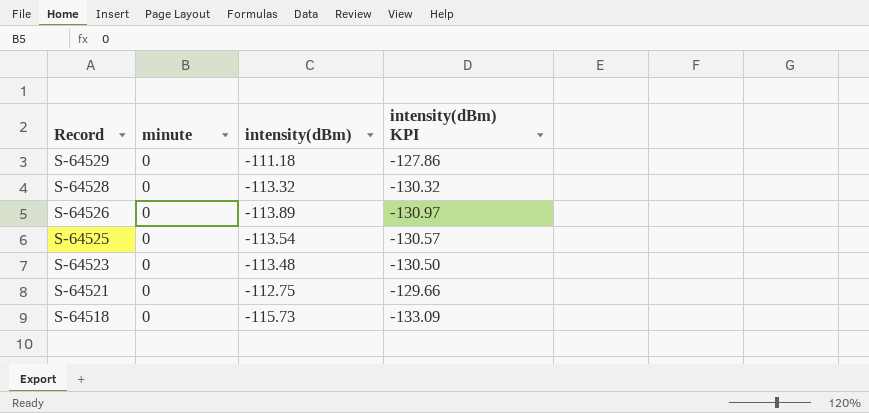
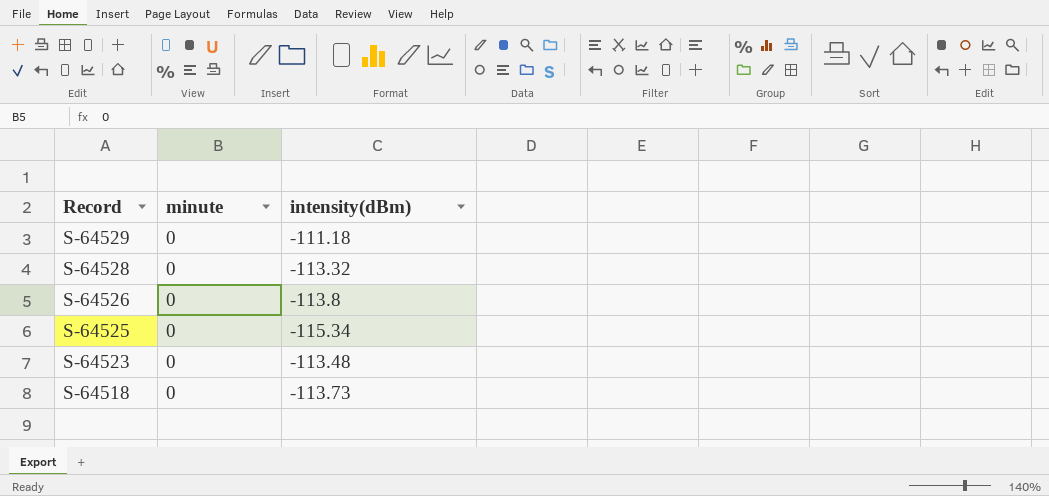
column intensity(dBm) KPI | formula: [intensity(dBm)] * 1.15 -> none
row S-64521: 0 | -112.75 | -129.66 -> none
S-64526 | intensity(dBm): -113.89 -> -113.8
S-64525 | intensity(dBm): -113.54 -> -115.34
S-64518 | intensity(dBm): -115.73 -> -113.73

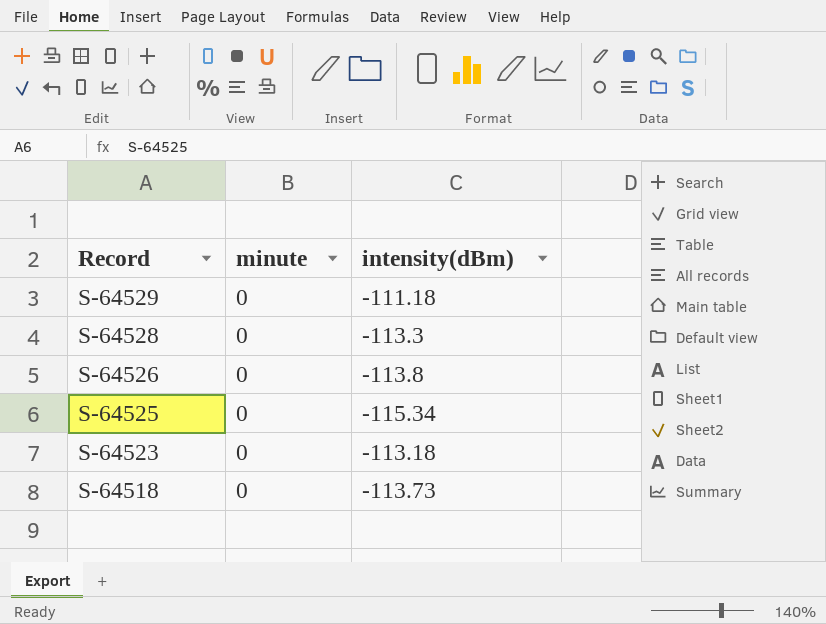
S-64528 | intensity(dBm): -113.32 -> -113.3
S-64523 | intensity(dBm): -113.48 -> -113.18

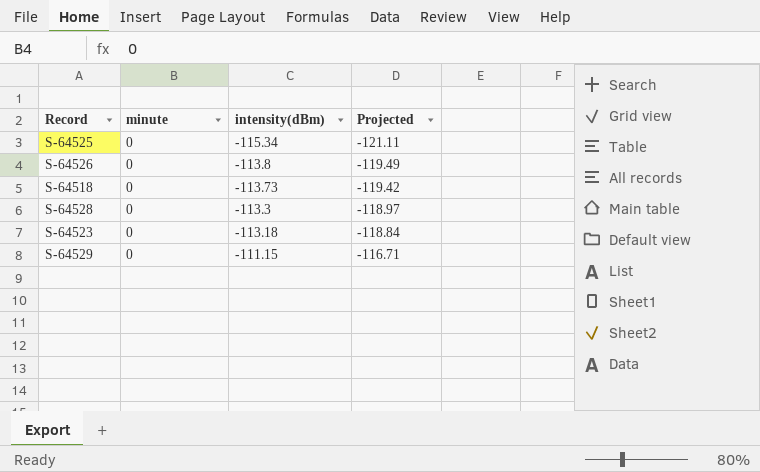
row order: Record descending -> intensity(dBm) ascending
column Projected | formula: none -> [intensity(dBm)] * 1.05
S-64529 | intensity(dBm): -111.18 -> -111.15

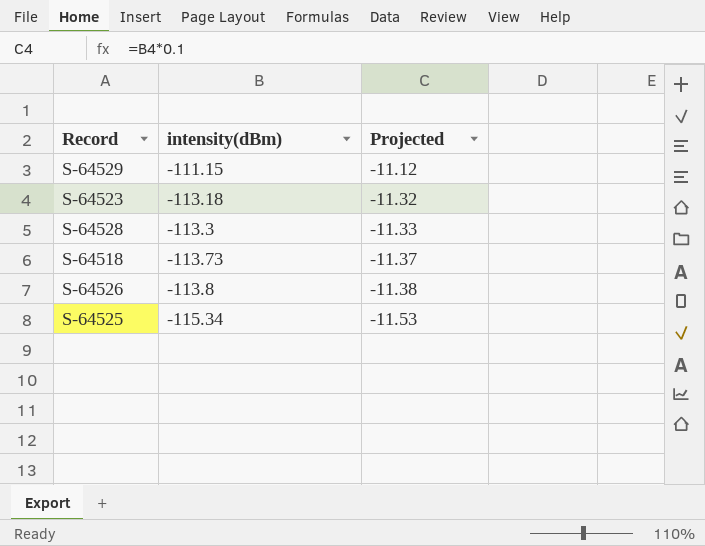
row order: intensity(dBm) ascending -> intensity(dBm) descending
column minute | position: 2 -> none
column Projected | formula: [intensity(dBm)] * 1.05 -> [intensity(dBm)] * 0.1

